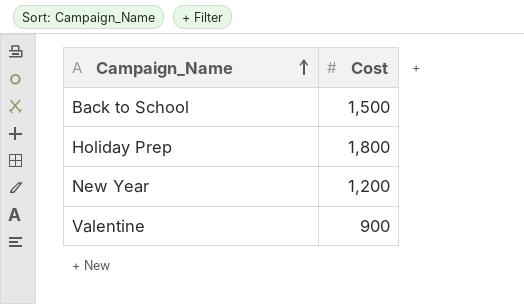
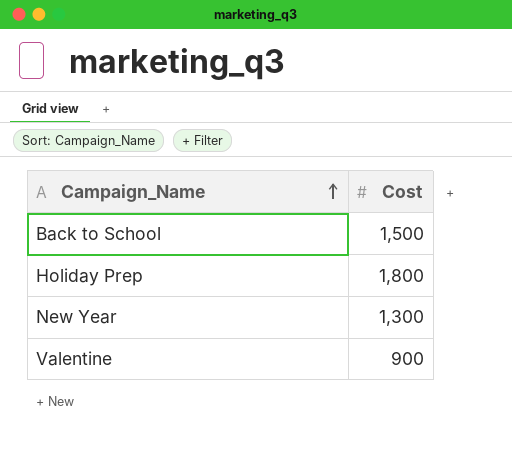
New Year | Cost: 1,200 -> 1,300

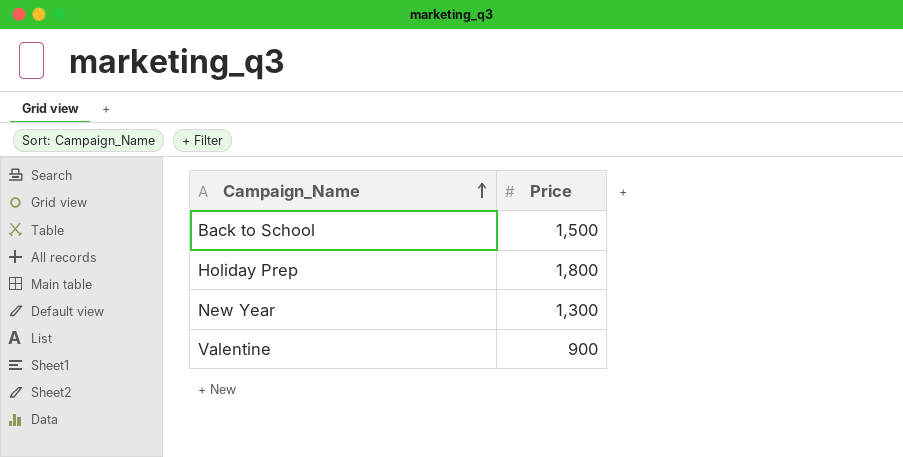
column name: Cost -> Price

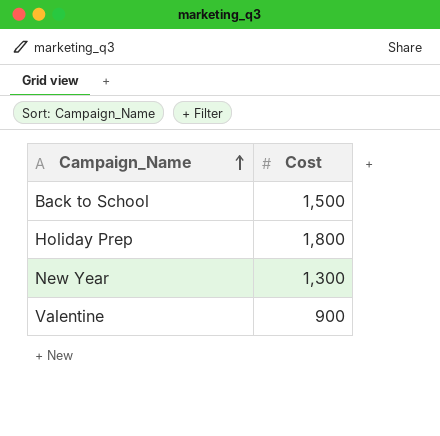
column name: Price -> Cost

